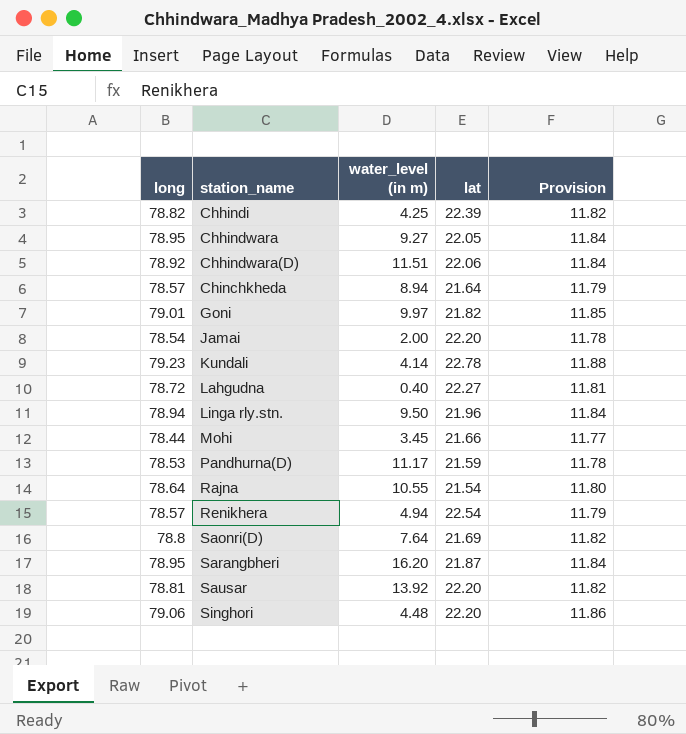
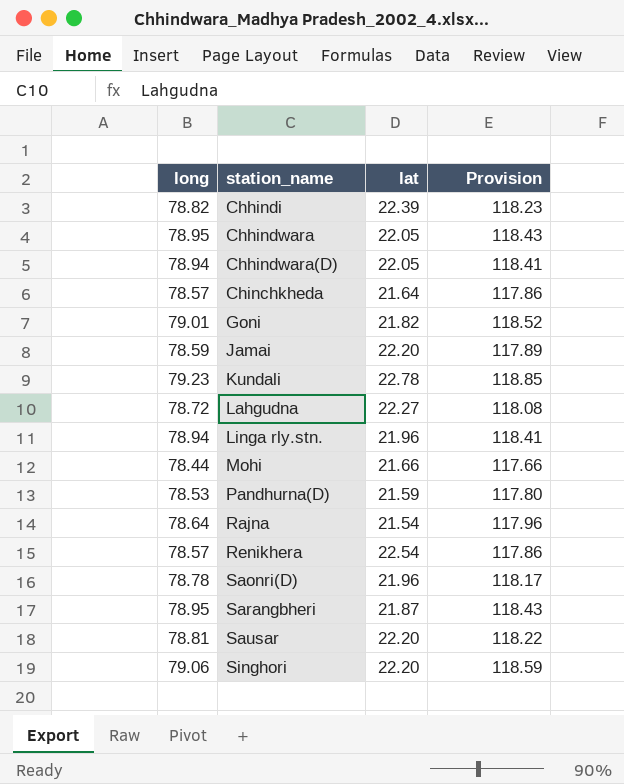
column water_level (in m) | position: 3 -> none
column Provision | formula: [long] * 0.15 -> [long] * 1.5
Chhindwara(D) | long: 78.92 -> 78.94
Chhindwara(D) | lat: 22.06 -> 22.05
Jamai | long: 78.54 -> 78.59
Saonri(D) | long: 78.8 -> 78.78
Saonri(D) | lat: 21.69 -> 21.96

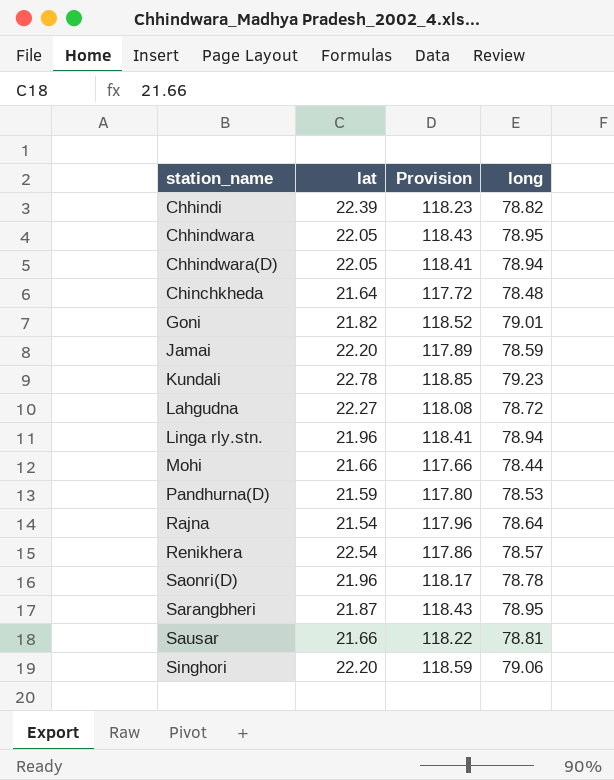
column long | position: 1 -> 4
Chinchkheda | Provision: 117.86 -> 117.72
Chinchkheda | long: 78.57 -> 78.48
Sausar | lat: 22.20 -> 21.66

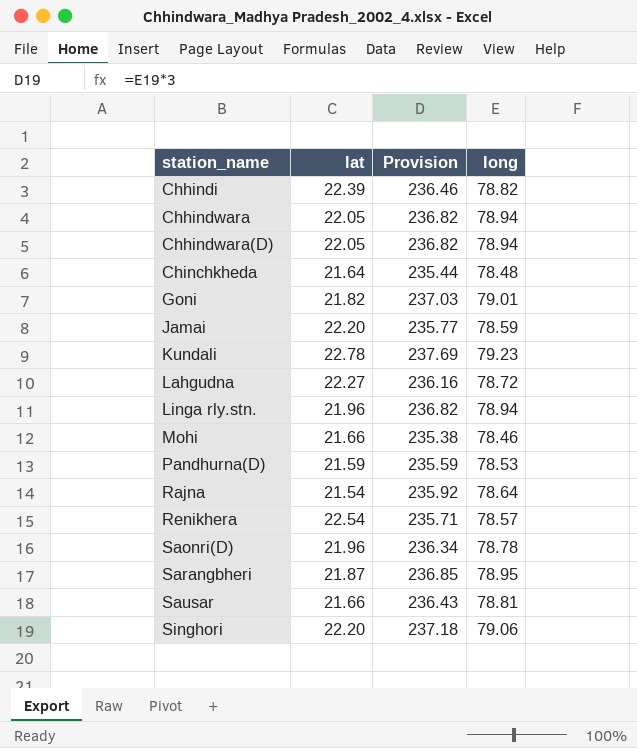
column Provision | formula: [long] * 1.5 -> [long] * 3
Chhindwara | long: 78.95 -> 78.94
Mohi | long: 78.44 -> 78.46

